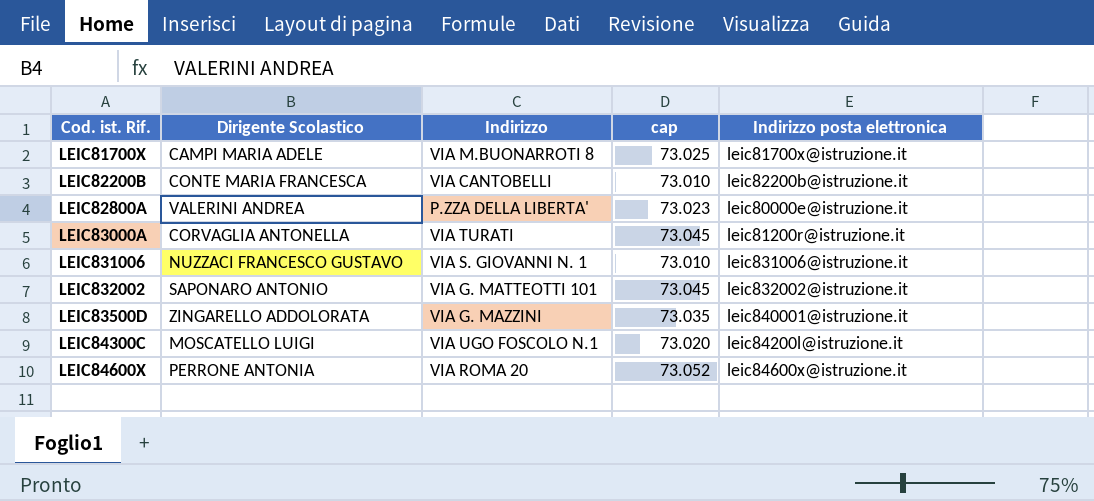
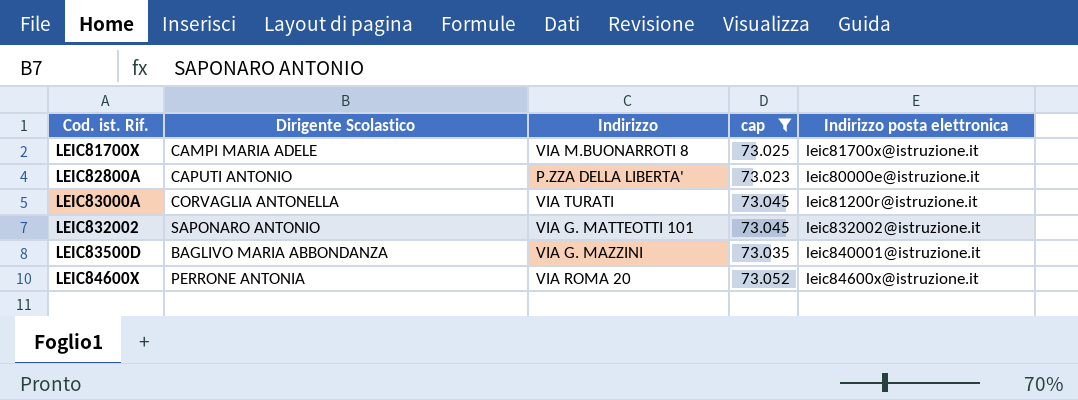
filter: none -> cap >= 73.023
LEIC82800A | Dirigente Scolastico: VALERINI ANDREA -> CAPUTI ANTONIO
LEIC83500D | Dirigente Scolastico: ZINGARELLO ADDOLORATA -> BAGLIVO MARIA ABBONDANZA

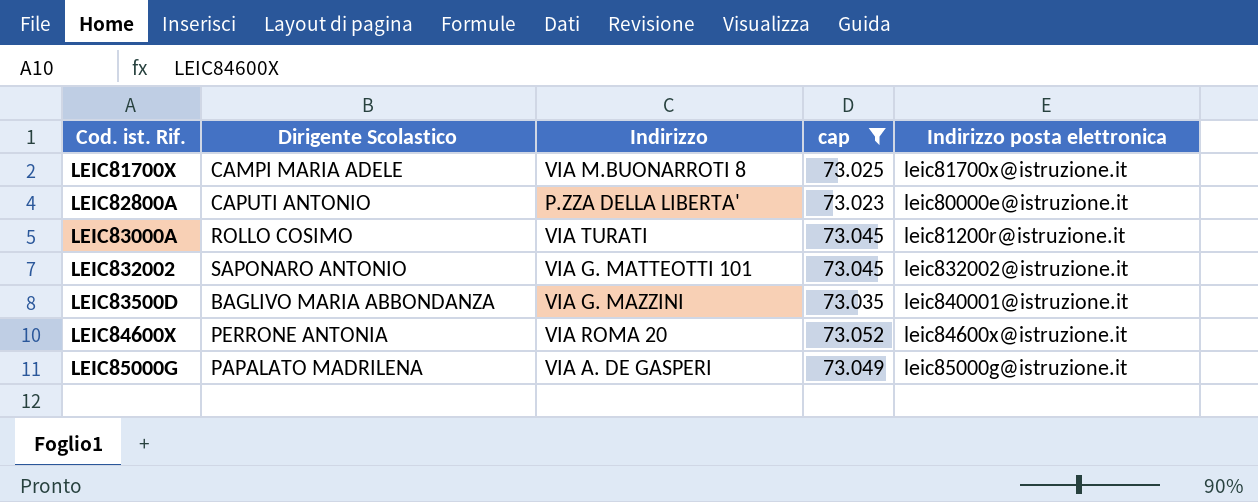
LEIC83000A | Dirigente Scolastico: CORVAGLIA ANTONELLA -> ROLLO COSIMO
row LEIC85000G: none -> PAPALATO MADRILENA | VIA A. DE GASPERI | 73.049 | leic85000g@istruzione.it

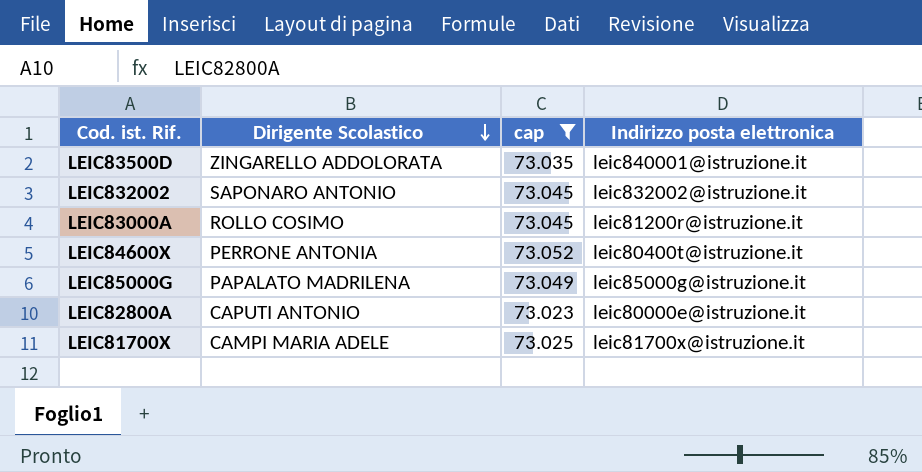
row order: none -> Dirigente Scolastico descending
column Indirizzo | position: 3 -> none
LEIC83500D | Dirigente Scolastico: BAGLIVO MARIA ABBONDANZA -> ZINGARELLO ADDOLORATA
LEIC84600X | Indirizzo posta elettronica: leic84600x@istruzione.it -> leic80400t@istruzione.it

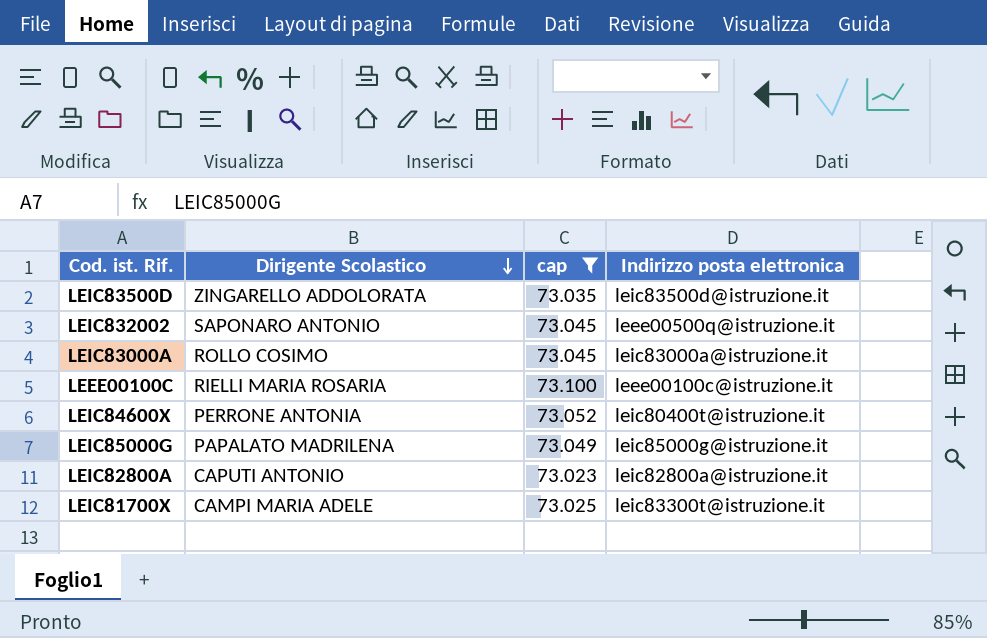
LEIC83500D | Indirizzo posta elettronica: leic840001@istruzione.it -> leic83500d@istruzione.it
LEIC832002 | Indirizzo posta elettronica: leic832002@istruzione.it -> leee00500q@istruzione.it
LEIC83000A | Indirizzo posta elettronica: leic81200r@istruzione.it -> leic83000a@istruzione.it
row LEEE00100C: none -> RIELLI MARIA ROSARIA | 73.100 | leee00100c@istruzione.it
LEIC82800A | Indirizzo posta elettronica: leic80000e@istruzione.it -> leic82800a@istruzione.it
LEIC81700X | Indirizzo posta elettronica: leic81700x@istruzione.it -> leic83300t@istruzione.it

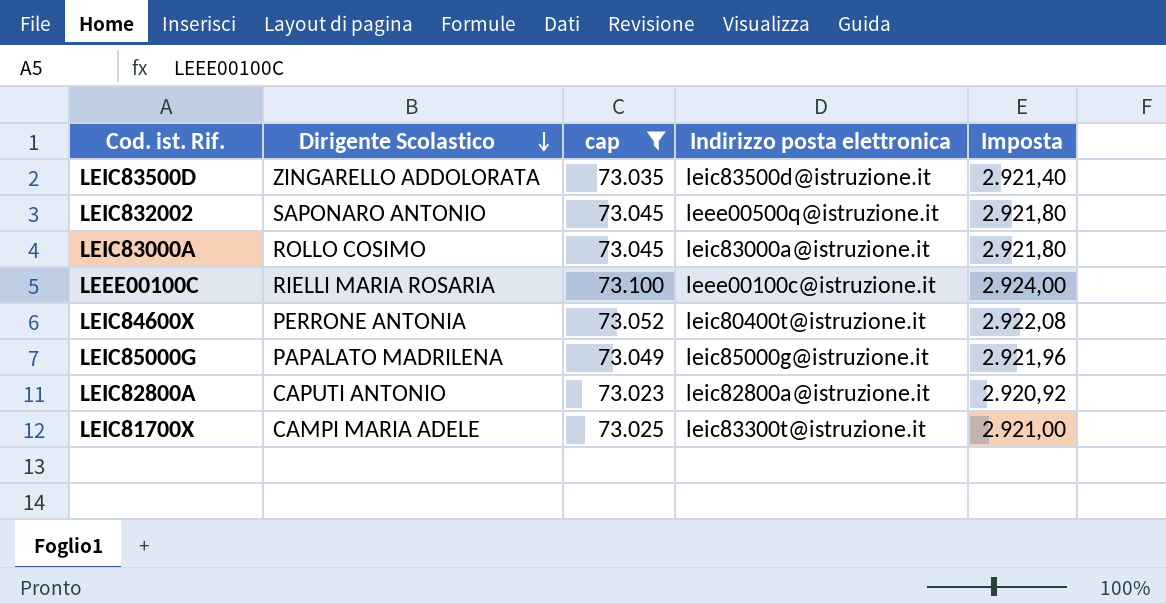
column Imposta | formula: none -> [cap] * 0,04

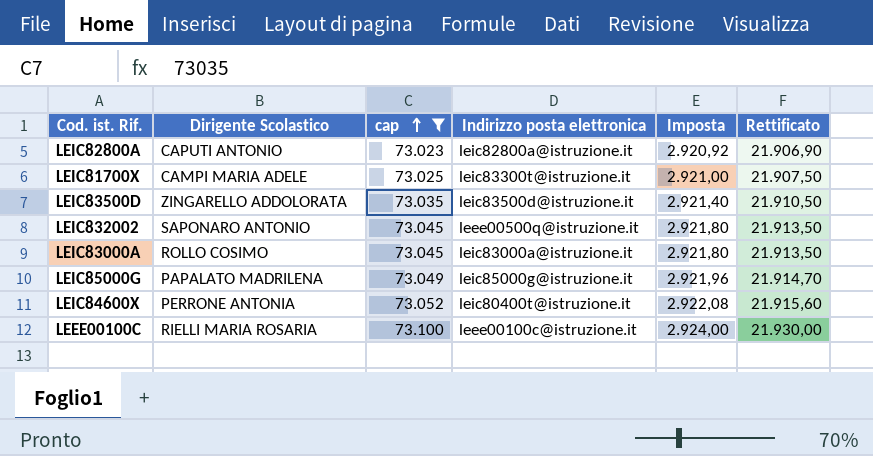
row order: Dirigente Scolastico descending -> cap ascending
column Rettificato | formula: none -> [cap] * 0,3

